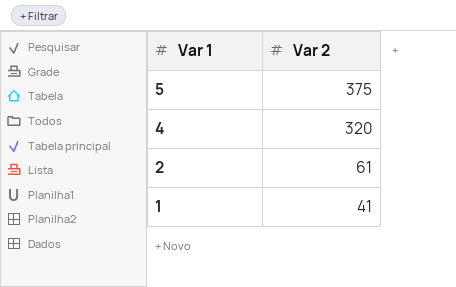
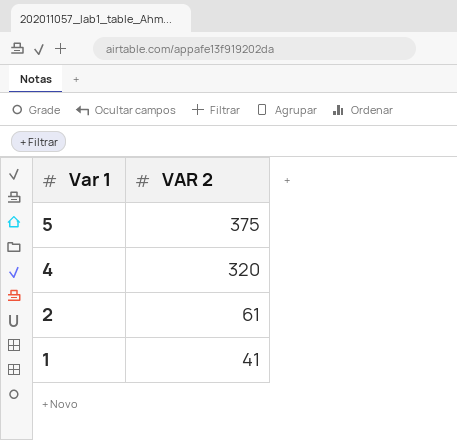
column name: Var 2 -> VAR 2

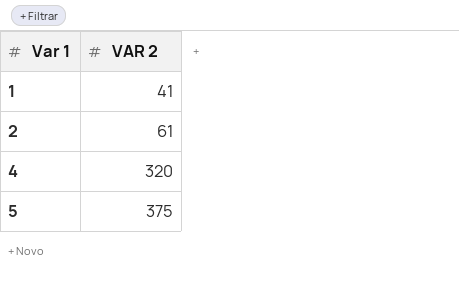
row order: Var 1 descending -> Var 1 ascending

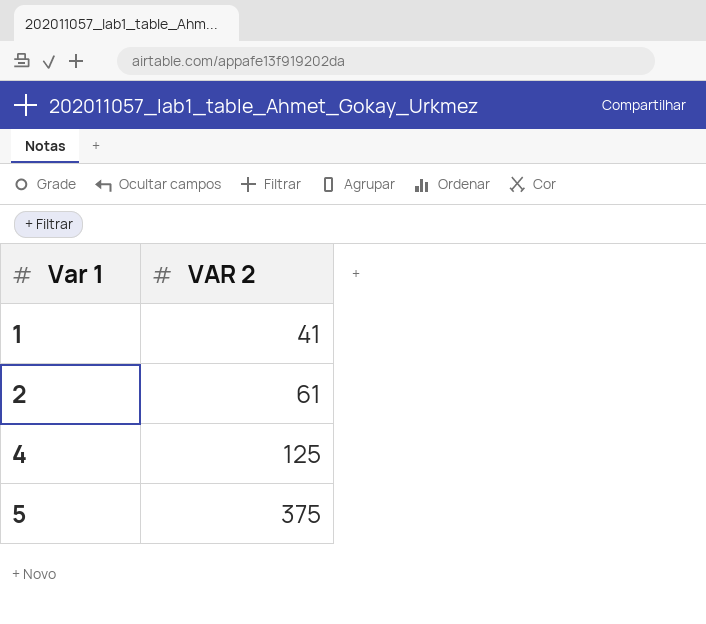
4 | VAR 2: 320 -> 125

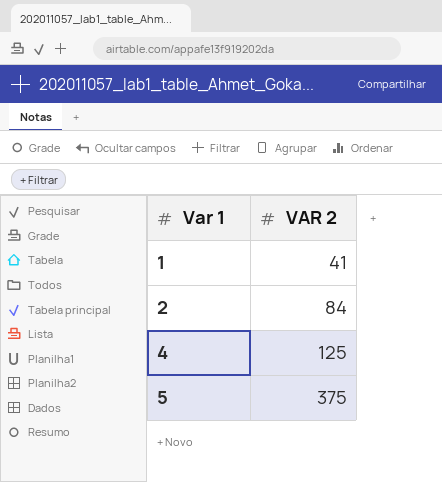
2 | VAR 2: 61 -> 84

